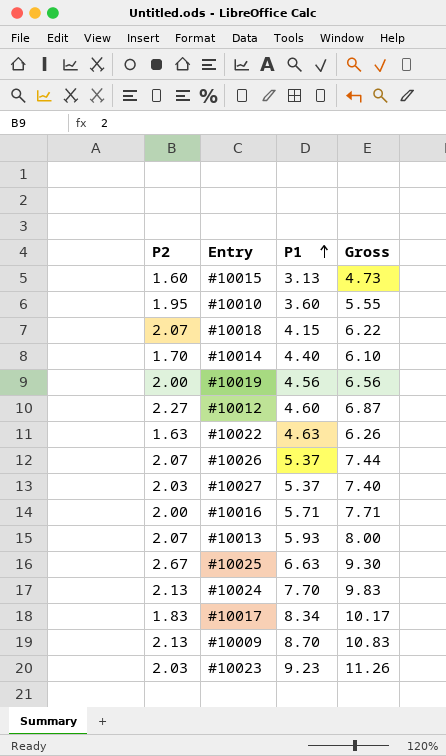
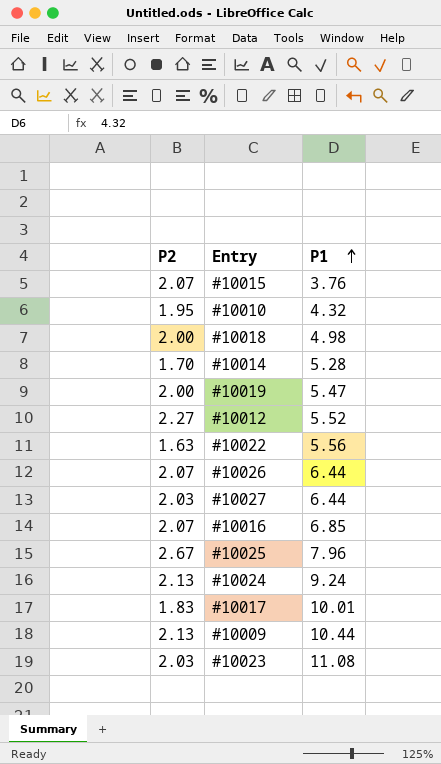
column Gross | formula: [P2] + [P1] -> none
row #10013: 2.07 | 5.93 | 8.00 -> none
#10015 | P2: 1.60 -> 2.07
#10015 | P1: 3.13 -> 3.76
#10010 | P1: 3.60 -> 4.32
#10018 | P2: 2.07 -> 2.00
#10018 | P1: 4.15 -> 4.98
#10014 | P1: 4.40 -> 5.28
#10019 | P1: 4.56 -> 5.47
#10012 | P1: 4.60 -> 5.52
#10022 | P1: 4.63 -> 5.56
#10026 | P1: 5.37 -> 6.44
#10027 | P1: 5.37 -> 6.44
#10016 | P2: 2.00 -> 2.07
#10016 | P1: 5.71 -> 6.85
#10025 | P1: 6.63 -> 7.96
#10024 | P1: 7.70 -> 9.24
#10017 | P1: 8.34 -> 10.01
#10009 | P1: 8.70 -> 10.44
#10023 | P1: 9.23 -> 11.08

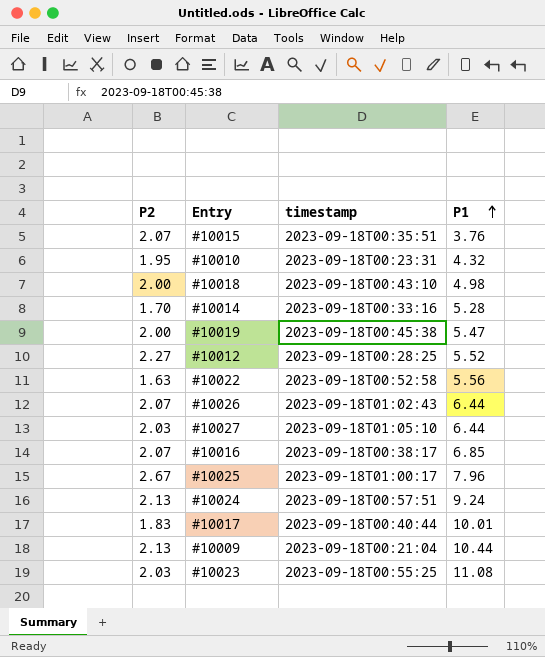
column timestamp | position: none -> 3

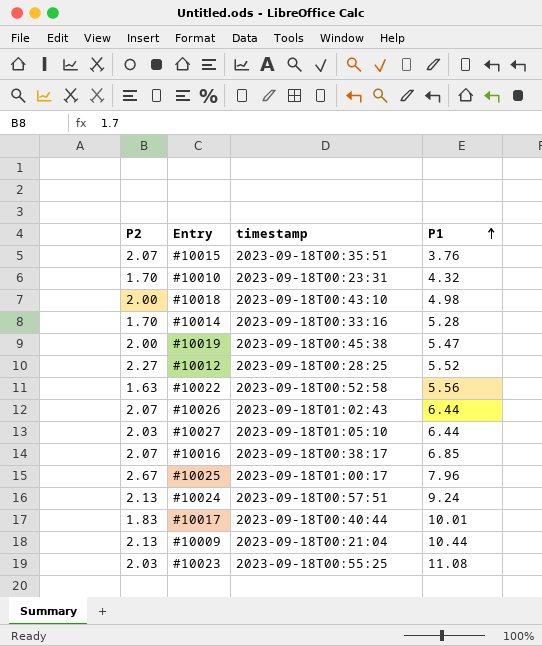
#10010 | P2: 1.95 -> 1.70

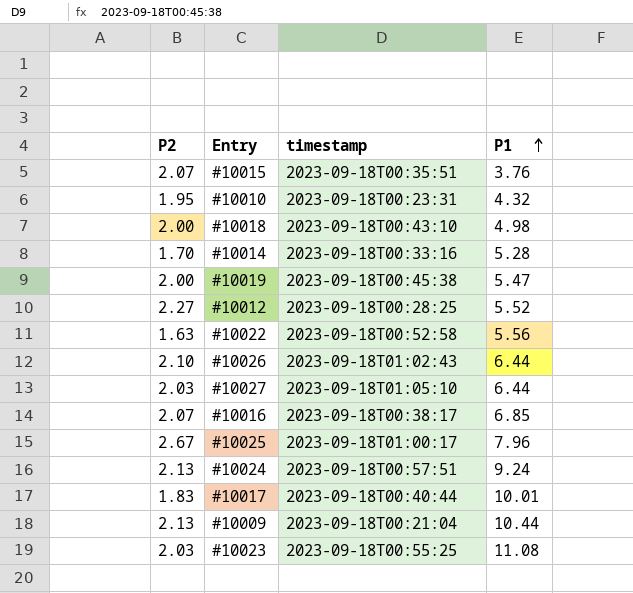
#10010 | P2: 1.70 -> 1.95
#10026 | P2: 2.07 -> 2.10

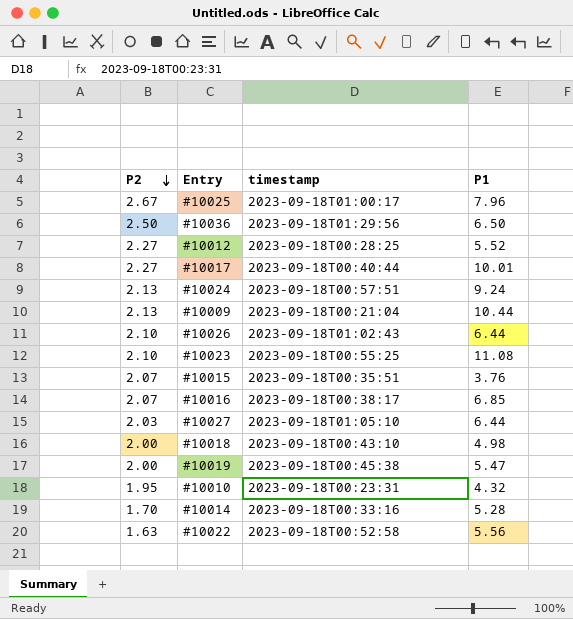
row order: P1 ascending -> P2 descending
row #10036: none -> 2.50 | 2023-09-18T01:29:56 | 6.50
#10017 | P2: 1.83 -> 2.27
#10023 | P2: 2.03 -> 2.10

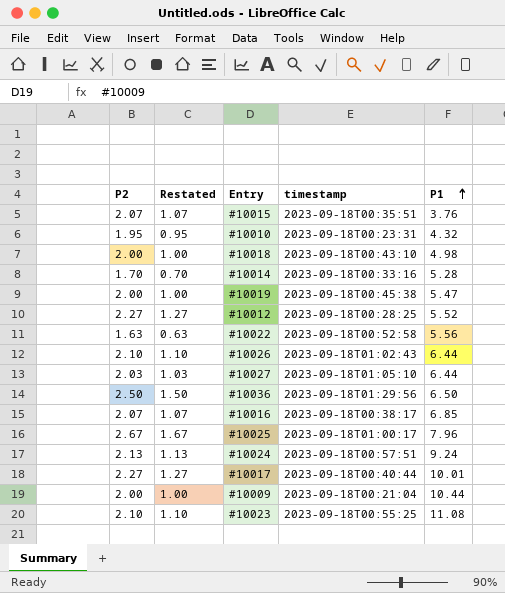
row order: P2 descending -> P1 ascending
column Restated | formula: none -> [P2] - 1
#10009 | P2: 2.13 -> 2.00

